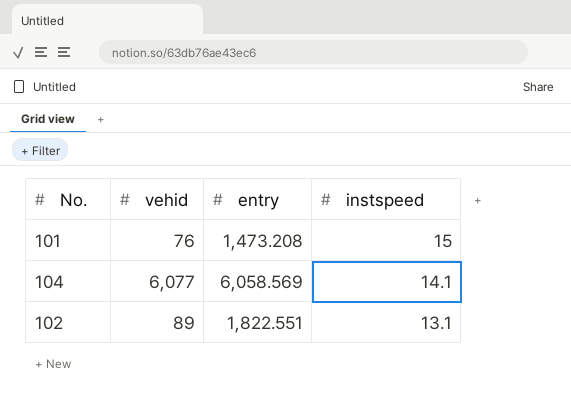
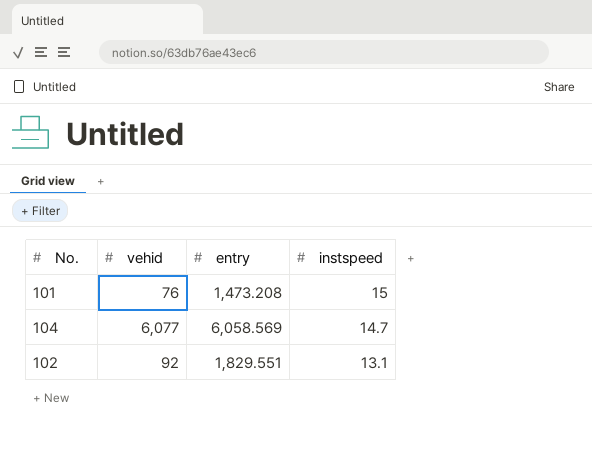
104 | instspeed: 14.1 -> 14.7
102 | vehid: 89 -> 92
102 | entry: 1,822.551 -> 1,829.551

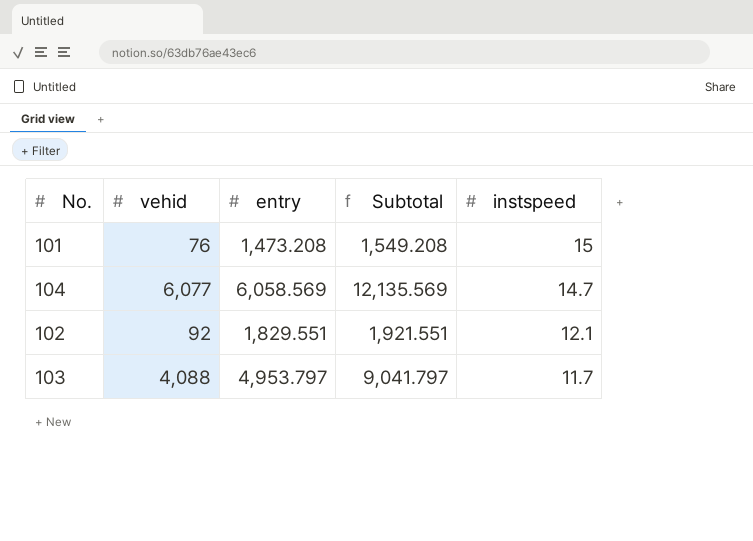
column Subtotal | formula: none -> [vehid] + [entry]
102 | instspeed: 13.1 -> 12.1
row 103: none -> 4,088 | 4,953.797 | 9,041.797 | 11.7

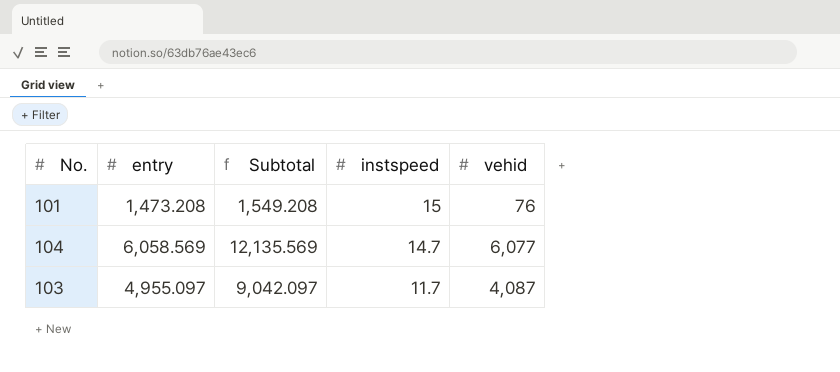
column vehid | position: 2 -> 5
row 102: 92 | 1,829.551 | 1,921.551 | 12.1 -> none
103 | entry: 4,953.797 -> 4,955.097
103 | Subtotal: 9,041.797 -> 9,042.097
103 | vehid: 4,088 -> 4,087

